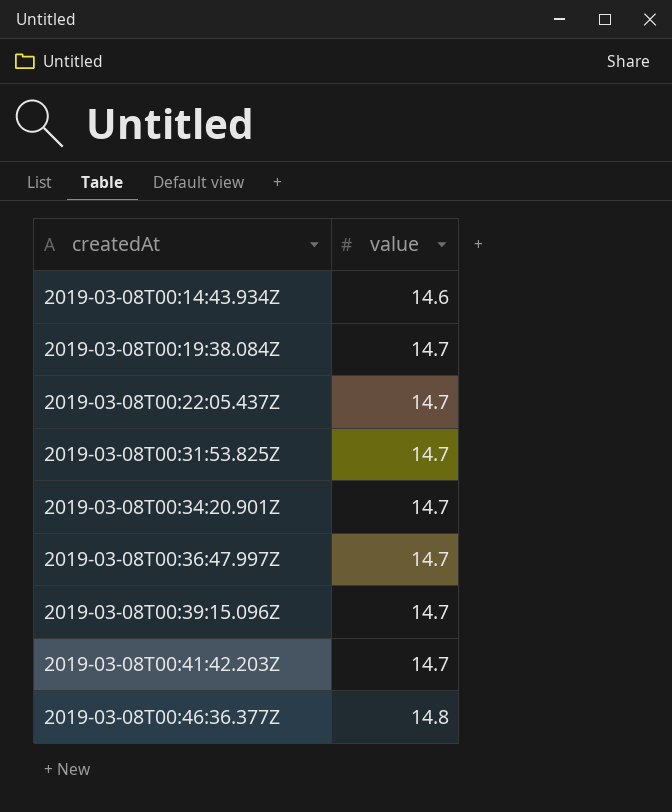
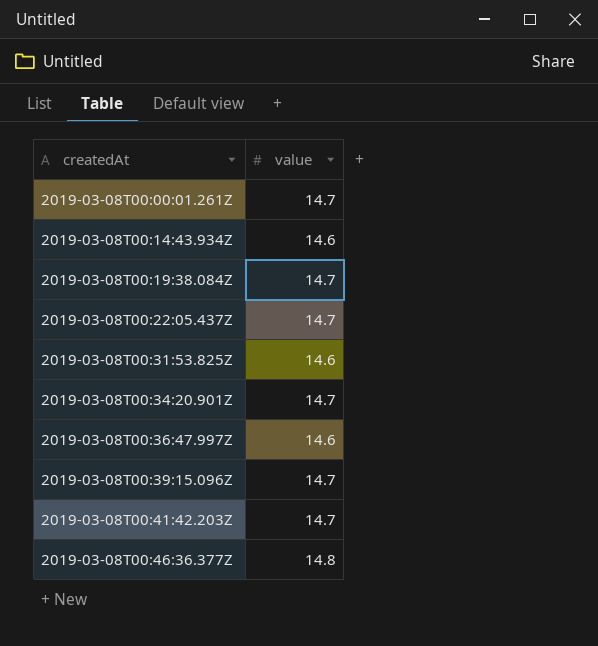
row 2019-03-08T00:00:01.261Z: none -> 14.7
2019-03-08T00:31:53.825Z | value: 14.7 -> 14.6
2019-03-08T00:36:47.997Z | value: 14.7 -> 14.6

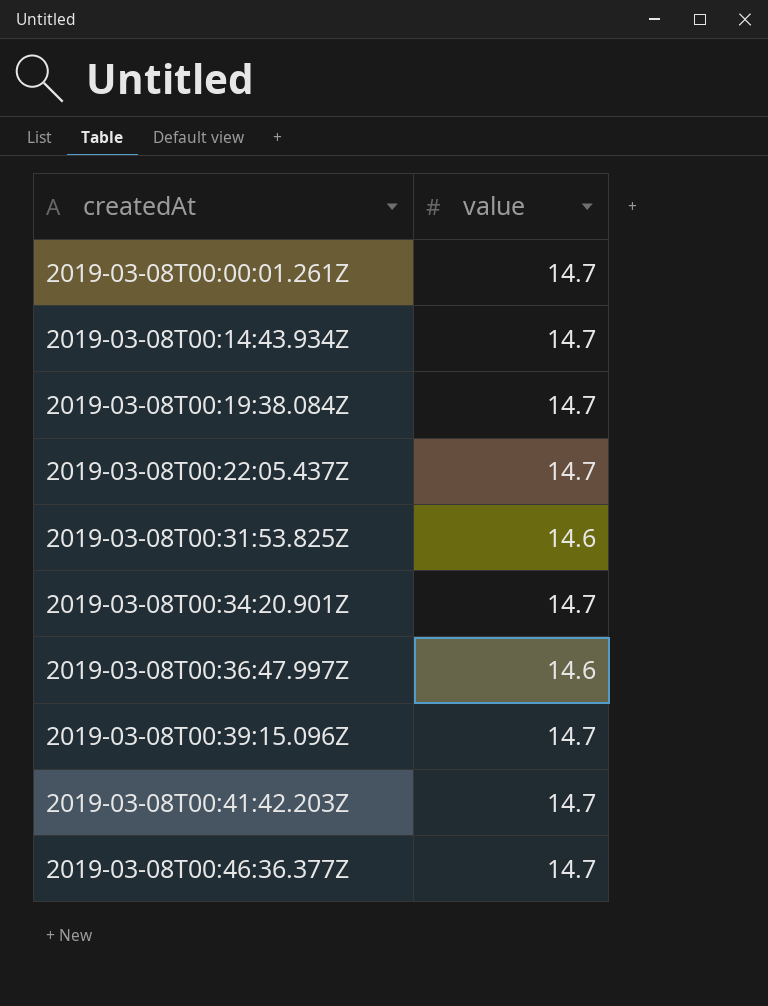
2019-03-08T00:14:43.934Z | value: 14.6 -> 14.7
2019-03-08T00:46:36.377Z | value: 14.8 -> 14.7

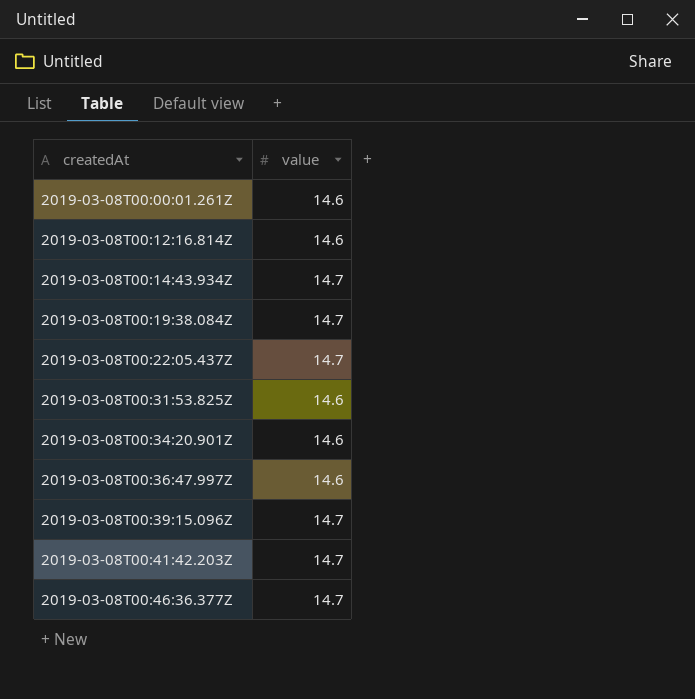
2019-03-08T00:00:01.261Z | value: 14.7 -> 14.6
row 2019-03-08T00:12:16.814Z: none -> 14.6
2019-03-08T00:34:20.901Z | value: 14.7 -> 14.6

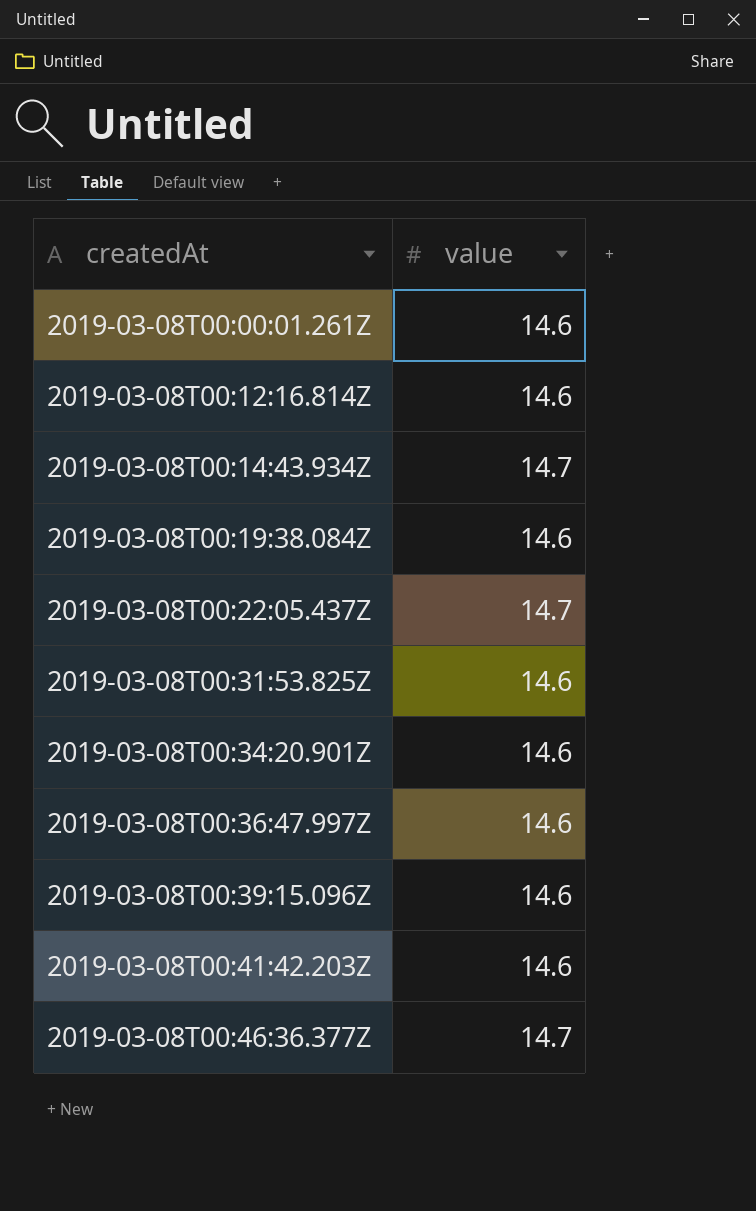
2019-03-08T00:19:38.084Z | value: 14.7 -> 14.6
2019-03-08T00:39:15.096Z | value: 14.7 -> 14.6
2019-03-08T00:41:42.203Z | value: 14.7 -> 14.6

